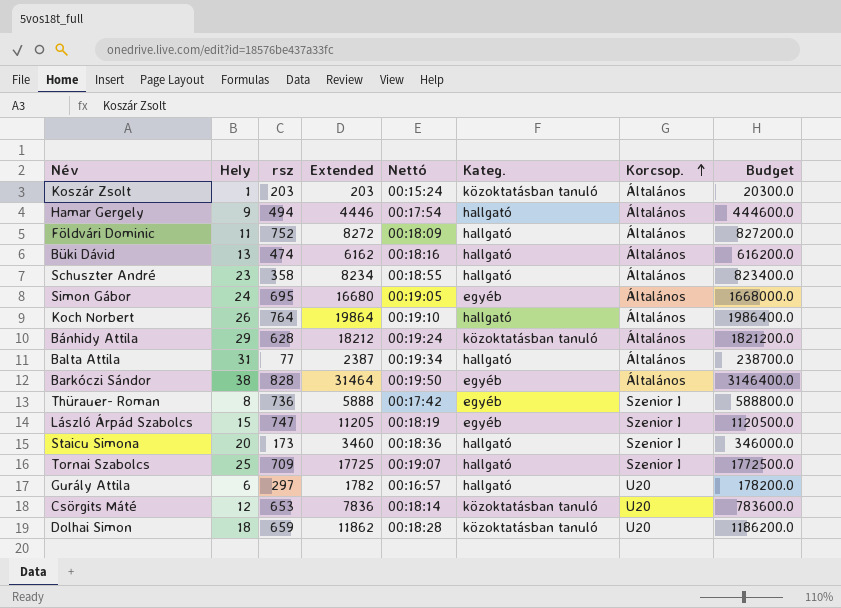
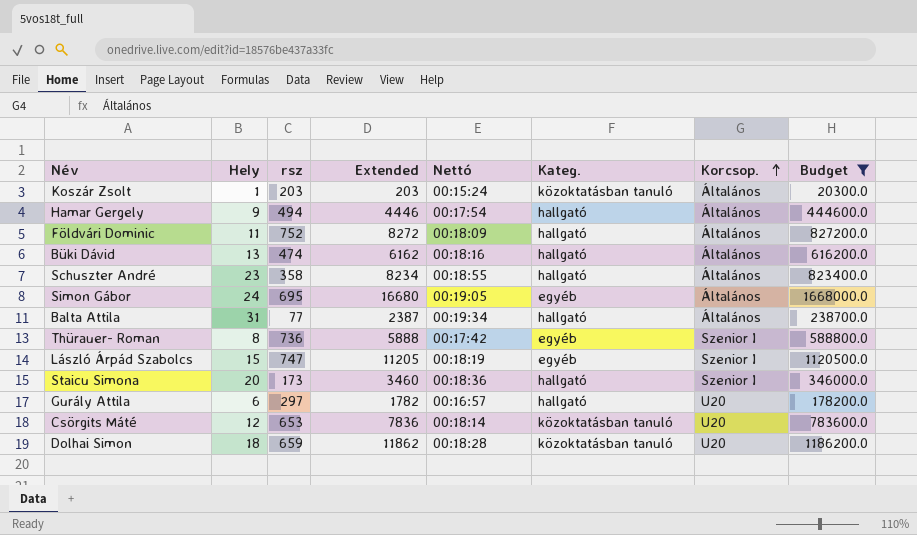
filter: none -> Budget <= 1668000.0

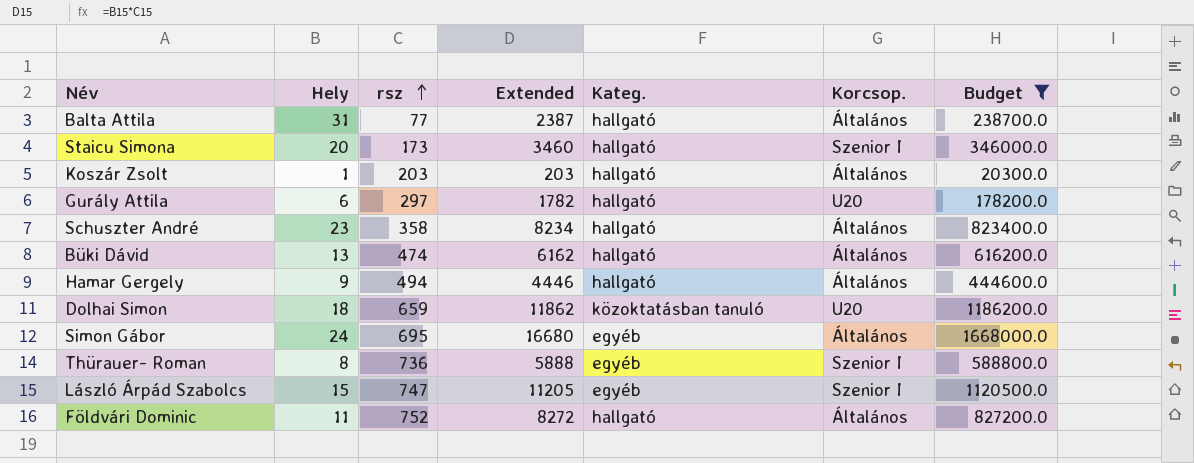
row order: Korcsop. ascending -> rsz ascending
column Nettó | position: 5 -> none
row Csörgits Máté: 12 | 653 | 7836 | 00:18:14 | közoktatásban tanuló | U20 | 783600.0 -> none
Koszár Zsolt | Kateg.: közoktatásban tanuló -> hallgató

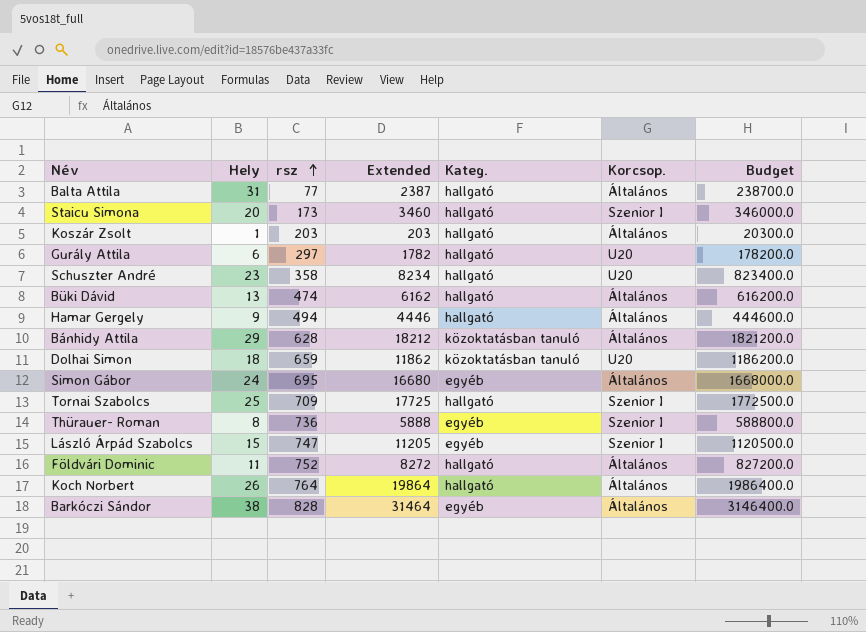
filter: Budget <= 1668000.0 -> none
Schuszter André | Korcsop.: Általános -> U20

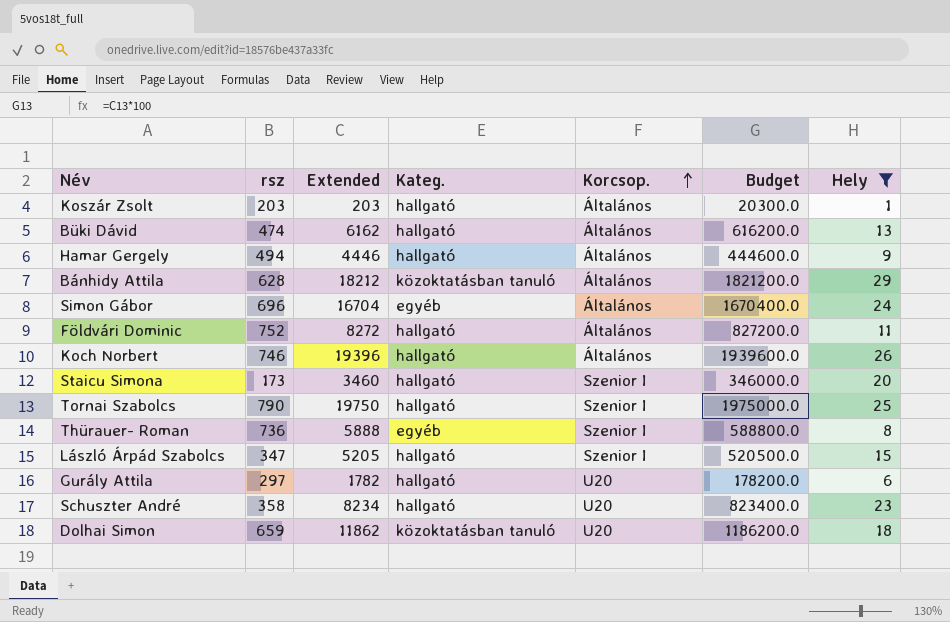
filter: none -> Hely <= 29
row order: rsz ascending -> Korcsop. ascending
column Hely | position: 2 -> 7
Simon Gábor | rsz: 695 -> 696
Simon Gábor | Extended: 16680 -> 16704
Simon Gábor | Budget: 1668000.0 -> 1670400.0
Koch Norbert | rsz: 764 -> 746
Koch Norbert | Extended: 19864 -> 19396
Koch Norbert | Budget: 1986400.0 -> 1939600.0
Tornai Szabolcs | rsz: 709 -> 790
Tornai Szabolcs | Extended: 17725 -> 19750
Tornai Szabolcs | Budget: 1772500.0 -> 1975000.0
László Árpád Szabolcs | rsz: 747 -> 347
László Árpád Szabolcs | Extended: 11205 -> 5205
László Árpád Szabolcs | Kateg.: egyéb -> hallgató
László Árpád Szabolcs | Budget: 1120500.0 -> 520500.0

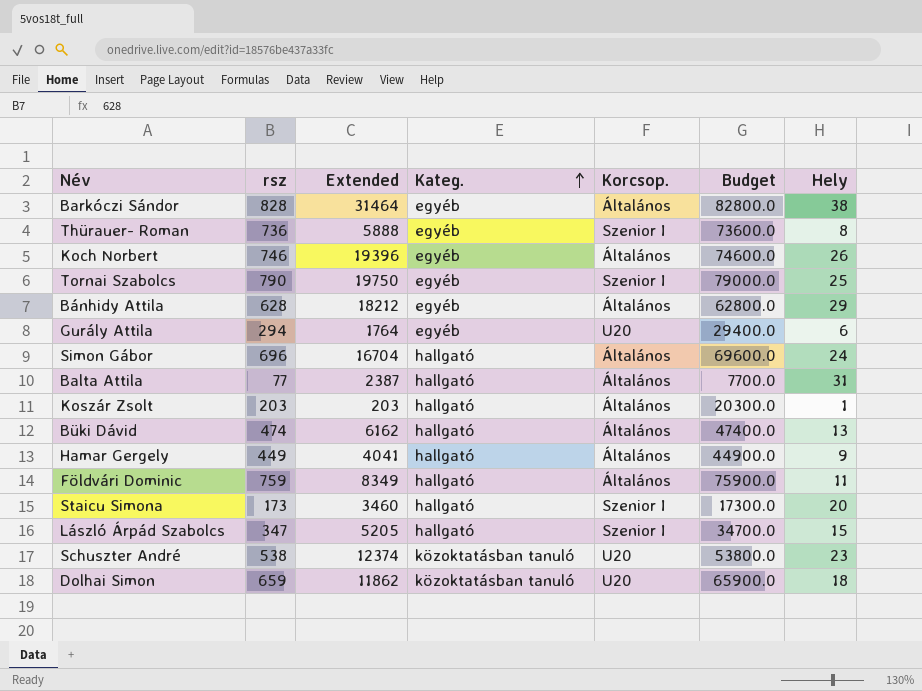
filter: Hely <= 29 -> none
row order: Korcsop. ascending -> Kateg. ascending
column Budget | formula: [Extended] * 100 -> [rsz] * 100
Koch Norbert | Kateg.: hallgató -> egyéb
Tornai Szabolcs | Kateg.: hallgató -> egyéb
Bánhidy Attila | Kateg.: közoktatásban tanuló -> egyéb
Gurály Attila | rsz: 297 -> 294
Gurály Attila | Extended: 1782 -> 1764
Gurály Attila | Kateg.: hallgató -> egyéb
Simon Gábor | Kateg.: egyéb -> hallgató
Hamar Gergely | rsz: 494 -> 449
Hamar Gergely | Extended: 4446 -> 4041
Földvári Dominic | rsz: 752 -> 759
Földvári Dominic | Extended: 8272 -> 8349
Schuszter André | rsz: 358 -> 538
Schuszter André | Extended: 8234 -> 12374
Schuszter André | Kateg.: hallgató -> közoktatásban tanuló

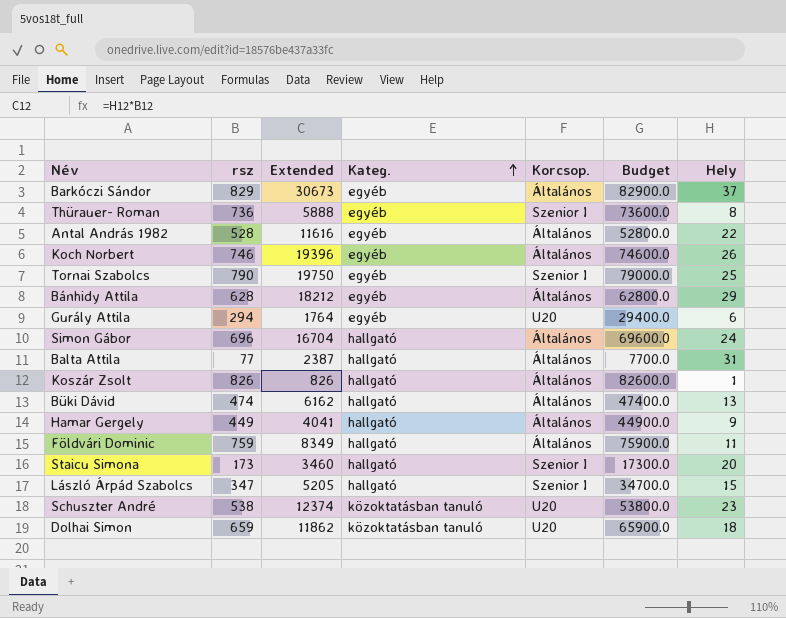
Barkóczi Sándor | rsz: 828 -> 829
Barkóczi Sándor | Extended: 31464 -> 30673
Barkóczi Sándor | Budget: 82800.0 -> 82900.0
Barkóczi Sándor | Hely: 38 -> 37
row Antal András 1982: none -> 528 | 11616 | egyéb | Általános | 52800.0 | 22
Koszár Zsolt | rsz: 203 -> 826
Koszár Zsolt | Extended: 203 -> 826
Koszár Zsolt | Budget: 20300.0 -> 82600.0

